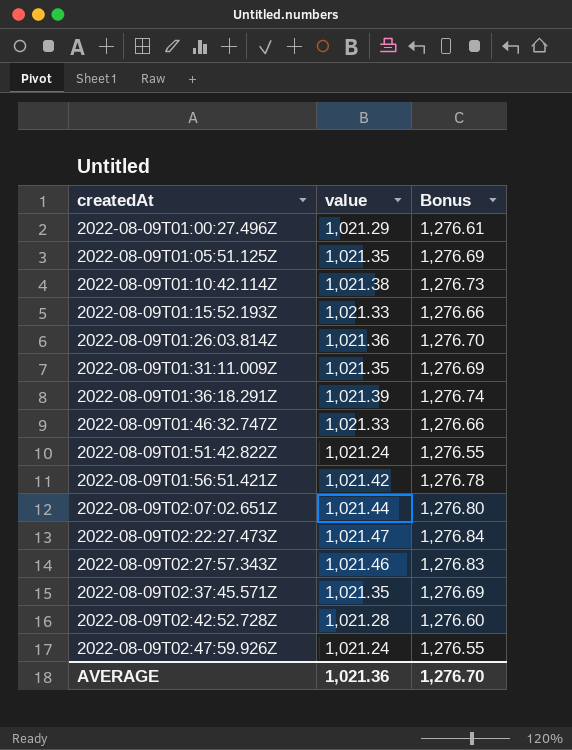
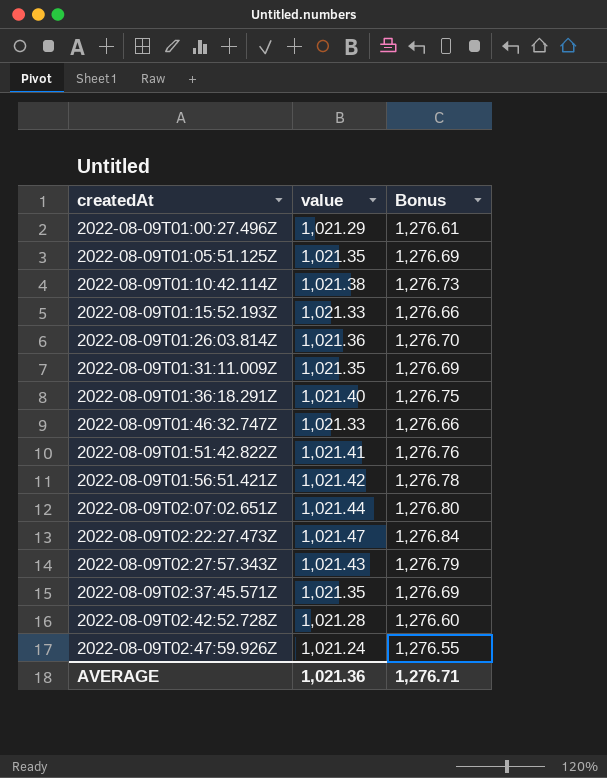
2022-08-09T01:36:18.291Z | value: 1,021.39 -> 1,021.40
2022-08-09T01:36:18.291Z | Bonus: 1,276.74 -> 1,276.75
2022-08-09T01:51:42.822Z | value: 1,021.24 -> 1,021.41
2022-08-09T01:51:42.822Z | Bonus: 1,276.55 -> 1,276.76
2022-08-09T02:27:57.343Z | value: 1,021.46 -> 1,021.43
2022-08-09T02:27:57.343Z | Bonus: 1,276.83 -> 1,276.79
AVERAGE | Bonus: 1,276.70 -> 1,276.71

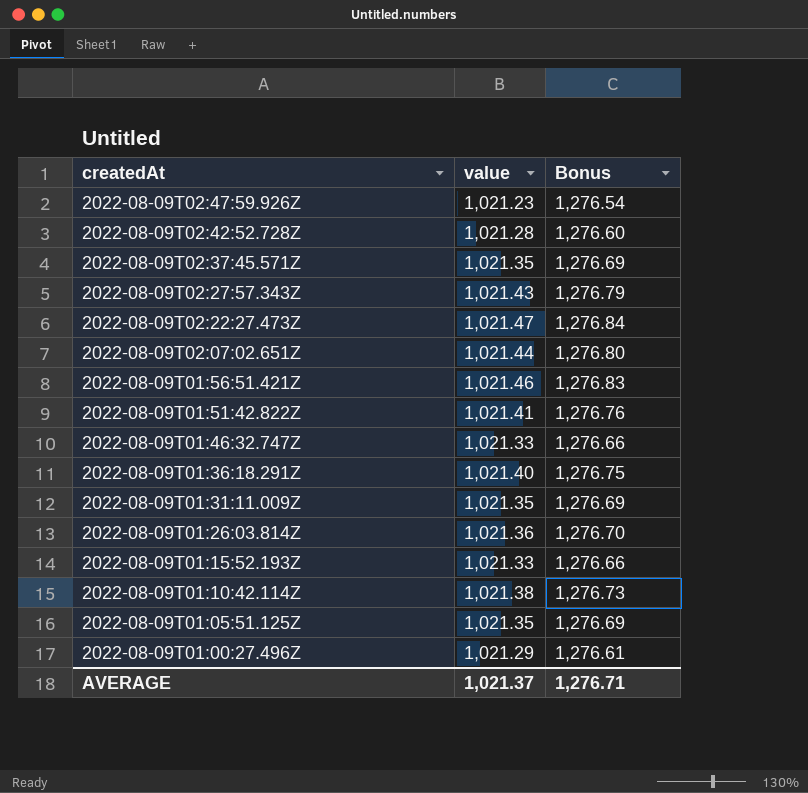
row order: createdAt ascending -> createdAt descending
2022-08-09T02:47:59.926Z | value: 1,021.24 -> 1,021.23
2022-08-09T02:47:59.926Z | Bonus: 1,276.55 -> 1,276.54
2022-08-09T01:56:51.421Z | value: 1,021.42 -> 1,021.46
2022-08-09T01:56:51.421Z | Bonus: 1,276.78 -> 1,276.83
AVERAGE | value: 1,021.36 -> 1,021.37

